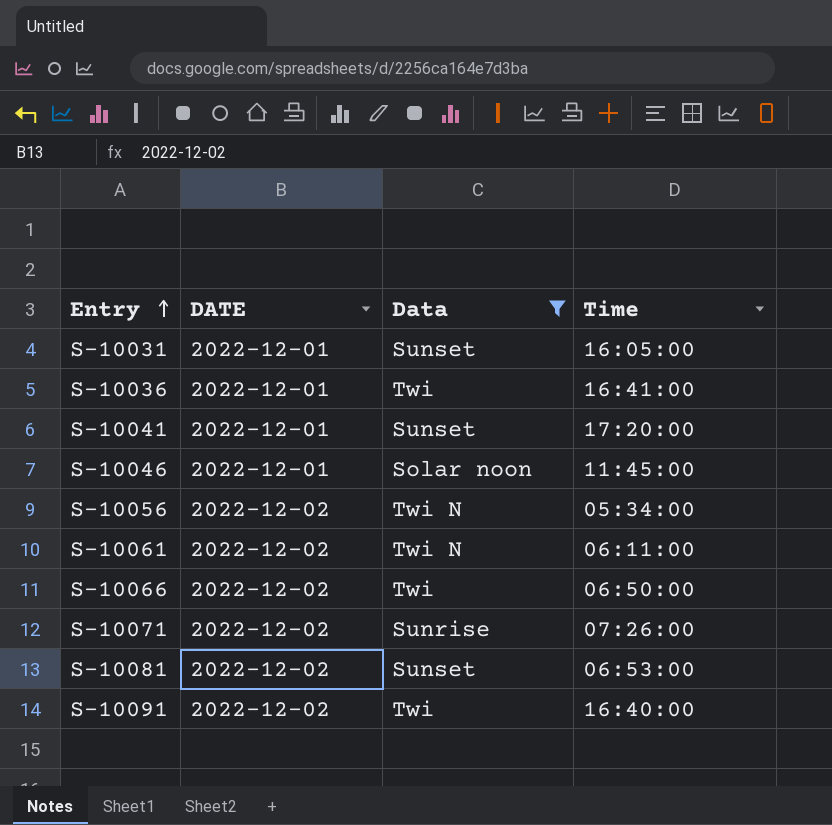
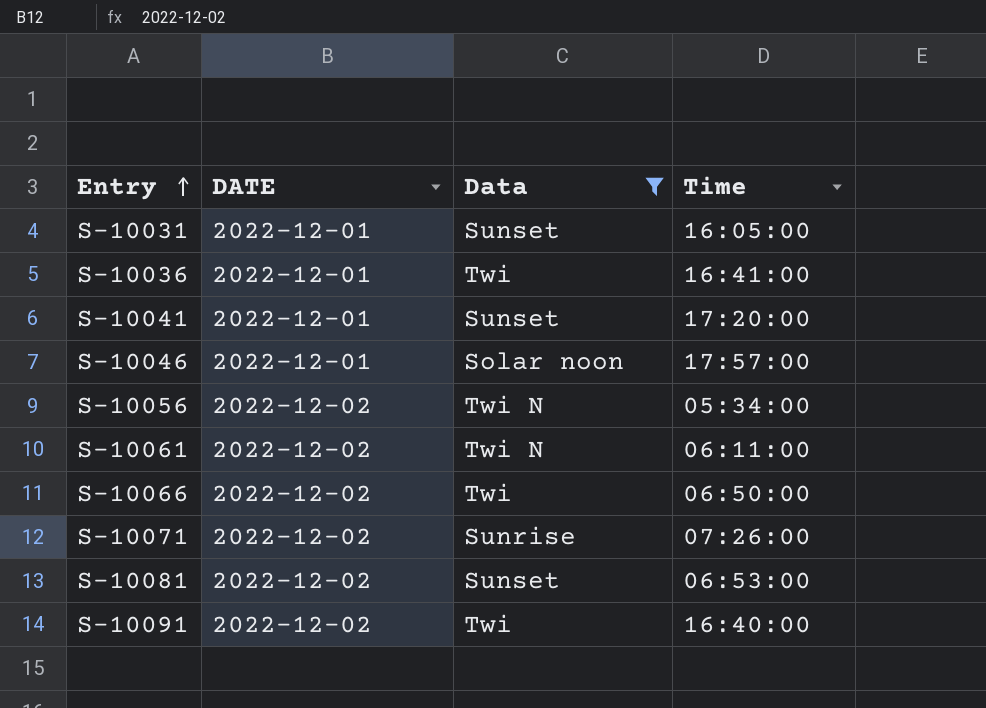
S-10046 | Time: 11:45:00 -> 17:57:00

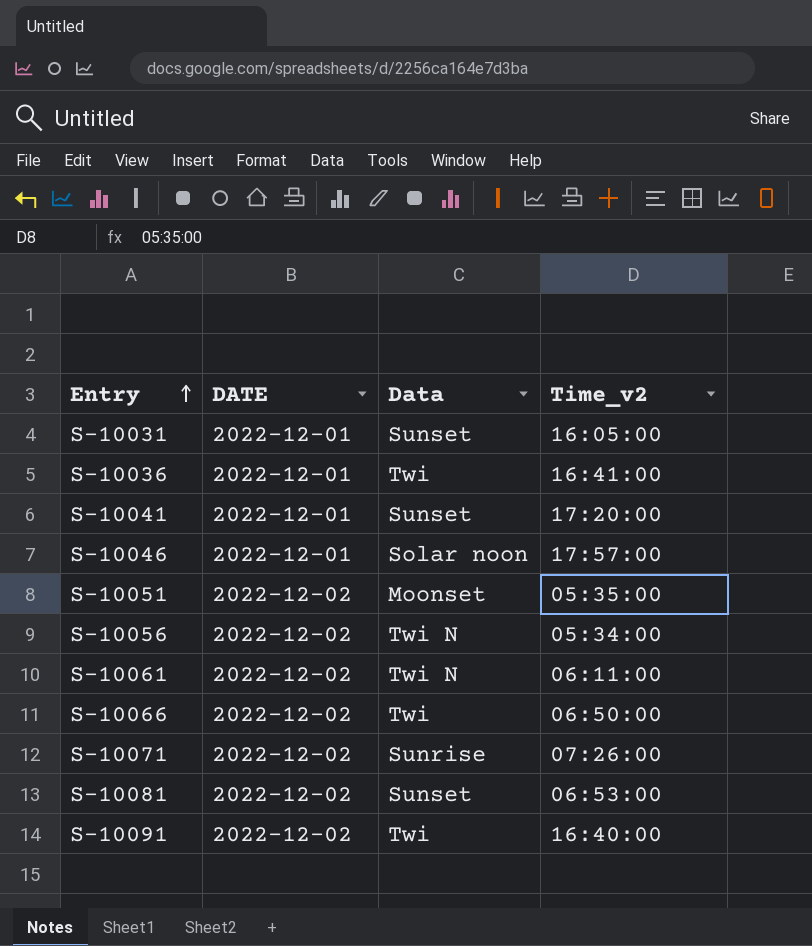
filter: Data != Moonset -> none
column name: Time -> Time_v2

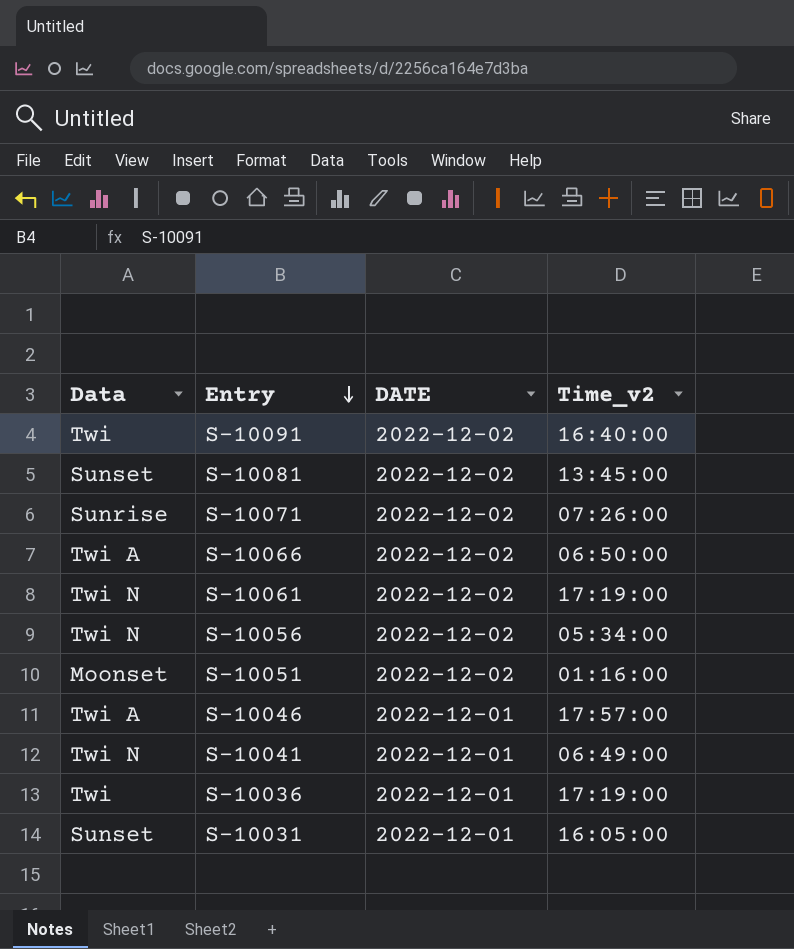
row order: Entry ascending -> Entry descending
column Data | position: 3 -> 1
S-10081 | Time_v2: 06:53:00 -> 13:45:00
S-10066 | Data: Twi -> Twi A
S-10061 | Time_v2: 06:11:00 -> 17:19:00
S-10051 | Time_v2: 05:35:00 -> 01:16:00
S-10046 | Data: Solar noon -> Twi A
S-10041 | Data: Sunset -> Twi N
S-10041 | Time_v2: 17:20:00 -> 06:49:00
S-10036 | Time_v2: 16:41:00 -> 17:19:00

